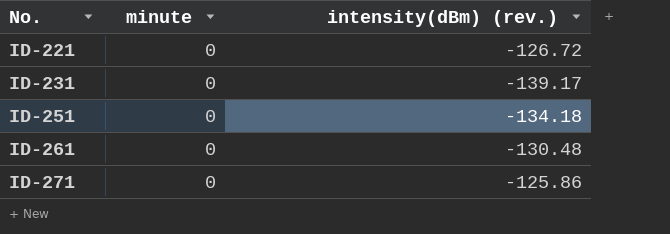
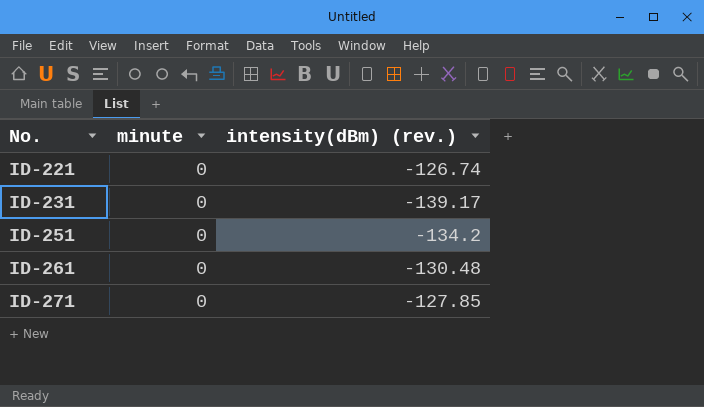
ID-221 | intensity(dBm) (rev.): -126.72 -> -126.74
ID-251 | intensity(dBm) (rev.): -134.18 -> -134.2
ID-271 | intensity(dBm) (rev.): -125.86 -> -127.85

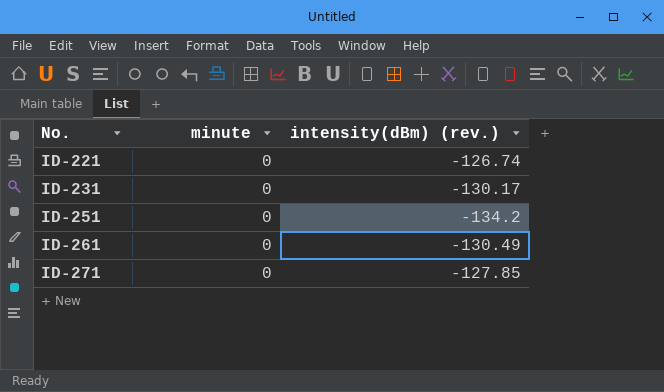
ID-231 | intensity(dBm) (rev.): -139.17 -> -130.17
ID-261 | intensity(dBm) (rev.): -130.48 -> -130.49

